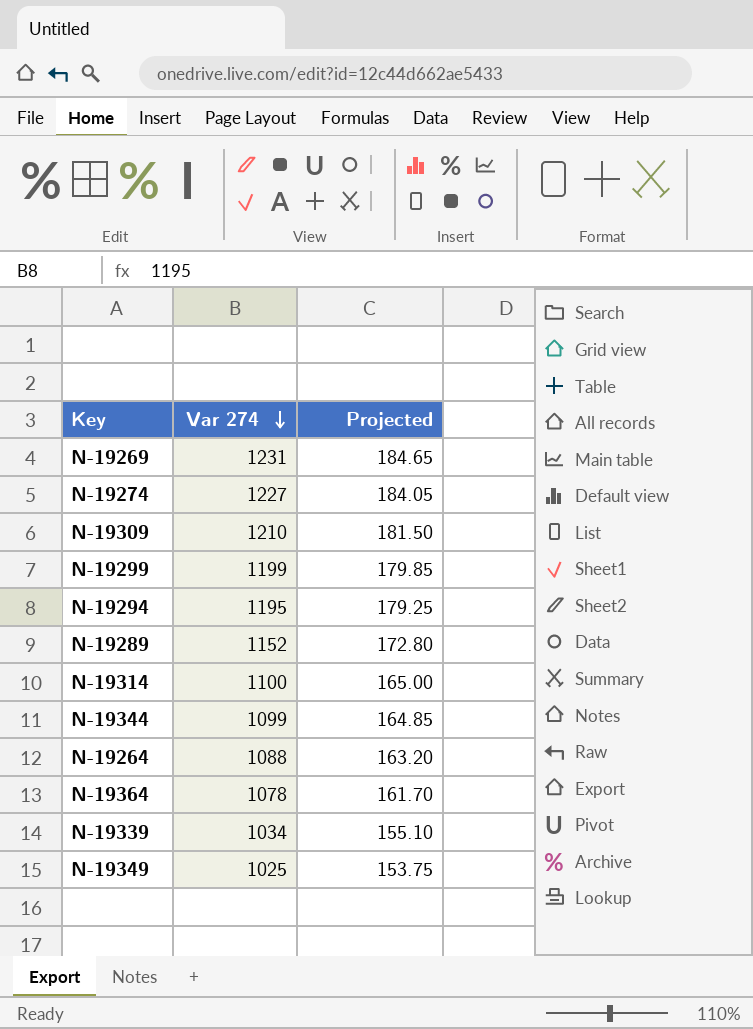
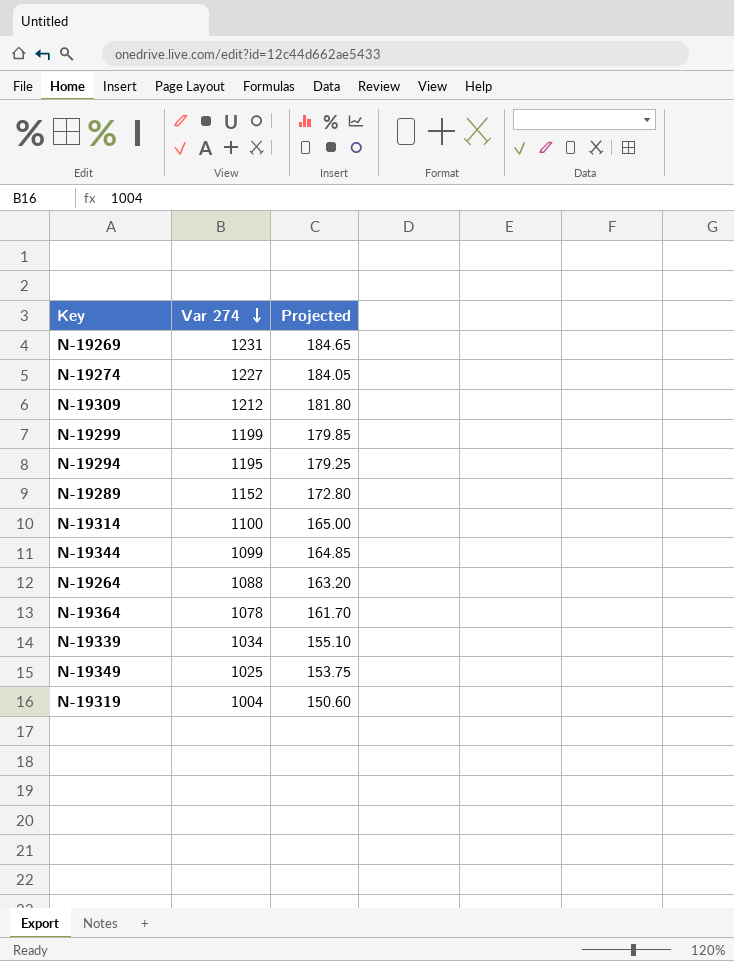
N-19309 | Var 274: 1210 -> 1212
N-19309 | Projected: 181.50 -> 181.80
row N-19319: none -> 1004 | 150.60

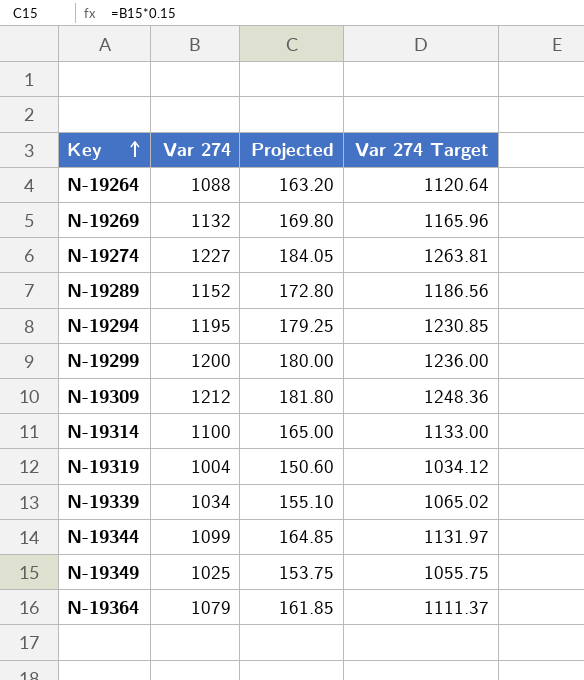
row order: Var 274 descending -> Key ascending
column Var 274 Target | formula: none -> [Var 274] * 1.03
N-19269 | Var 274: 1231 -> 1132
N-19269 | Projected: 184.65 -> 169.80
N-19299 | Var 274: 1199 -> 1200
N-19299 | Projected: 179.85 -> 180.00
N-19364 | Var 274: 1078 -> 1079
N-19364 | Projected: 161.70 -> 161.85

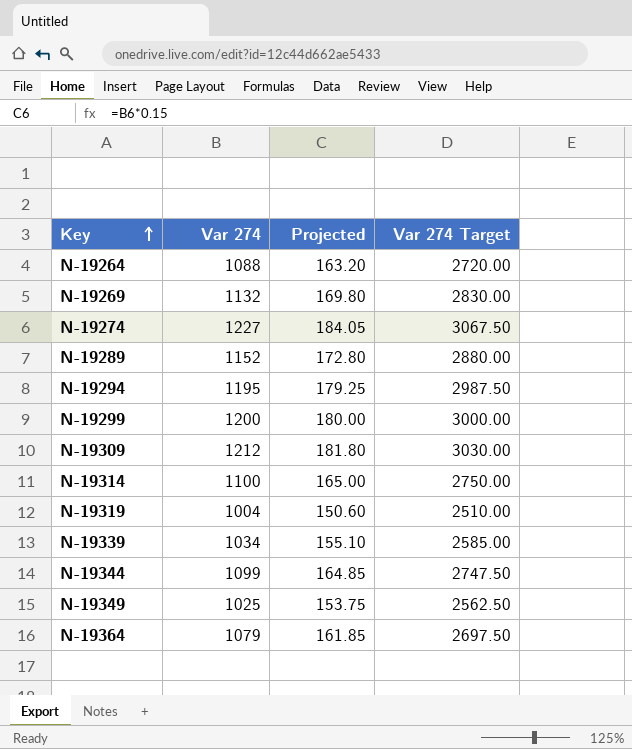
column Var 274 Target | formula: [Var 274] * 1.03 -> [Var 274] * 2.5

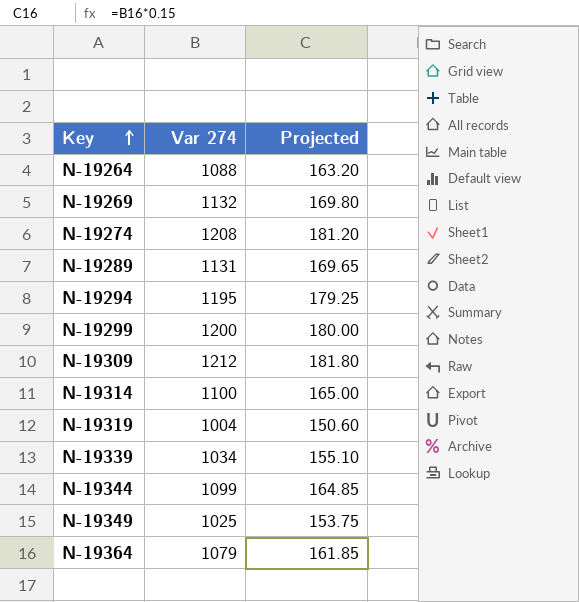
column Var 274 Target | formula: [Var 274] * 2.5 -> none
N-19274 | Var 274: 1227 -> 1208
N-19274 | Projected: 184.05 -> 181.20
N-19289 | Var 274: 1152 -> 1131
N-19289 | Projected: 172.80 -> 169.65

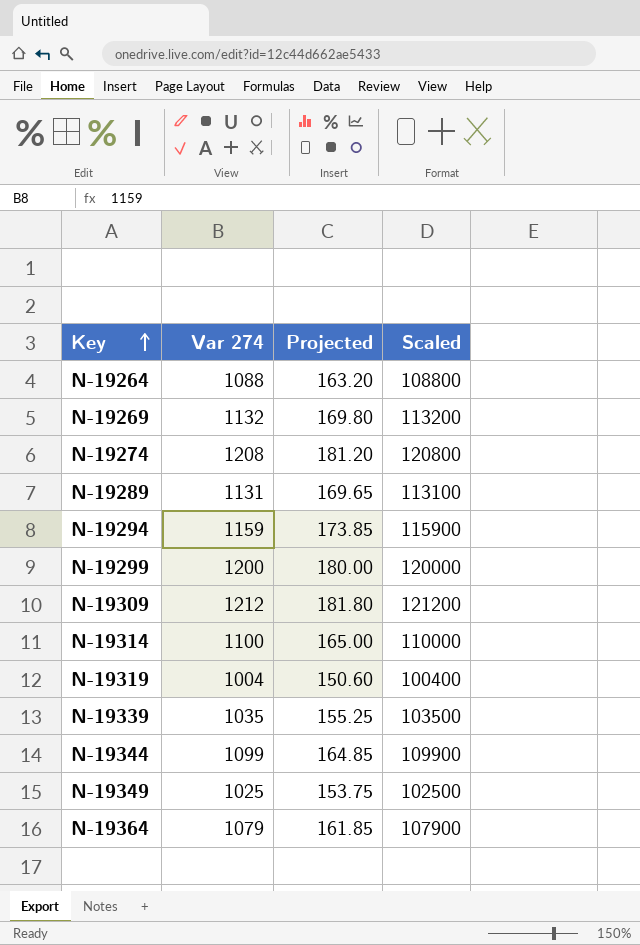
column Scaled | formula: none -> [Var 274] * 100
N-19294 | Var 274: 1195 -> 1159
N-19294 | Projected: 179.25 -> 173.85
N-19339 | Var 274: 1034 -> 1035
N-19339 | Projected: 155.10 -> 155.25

